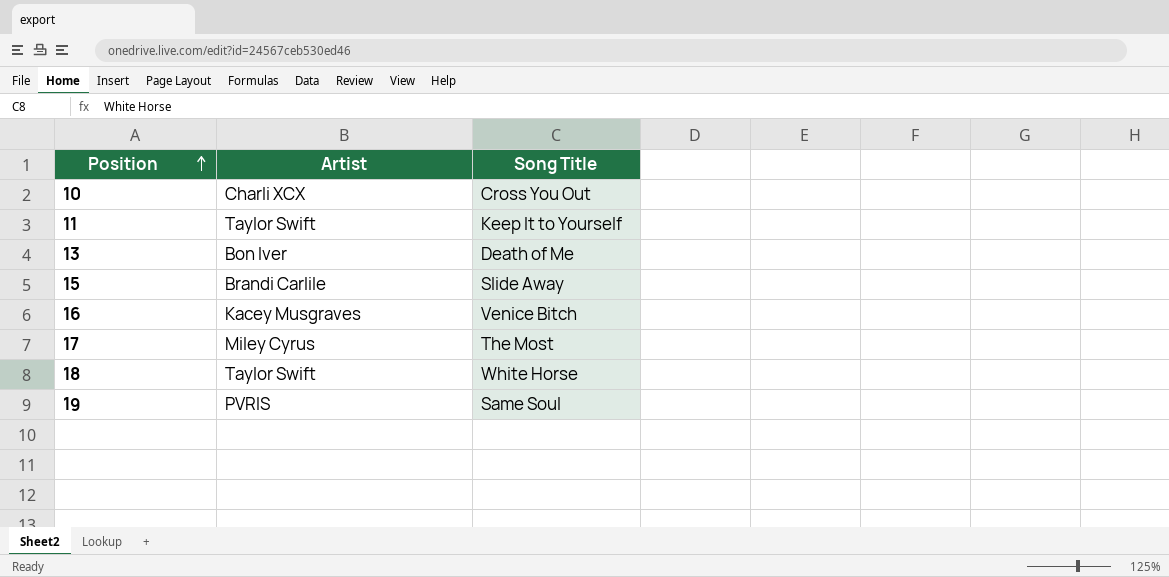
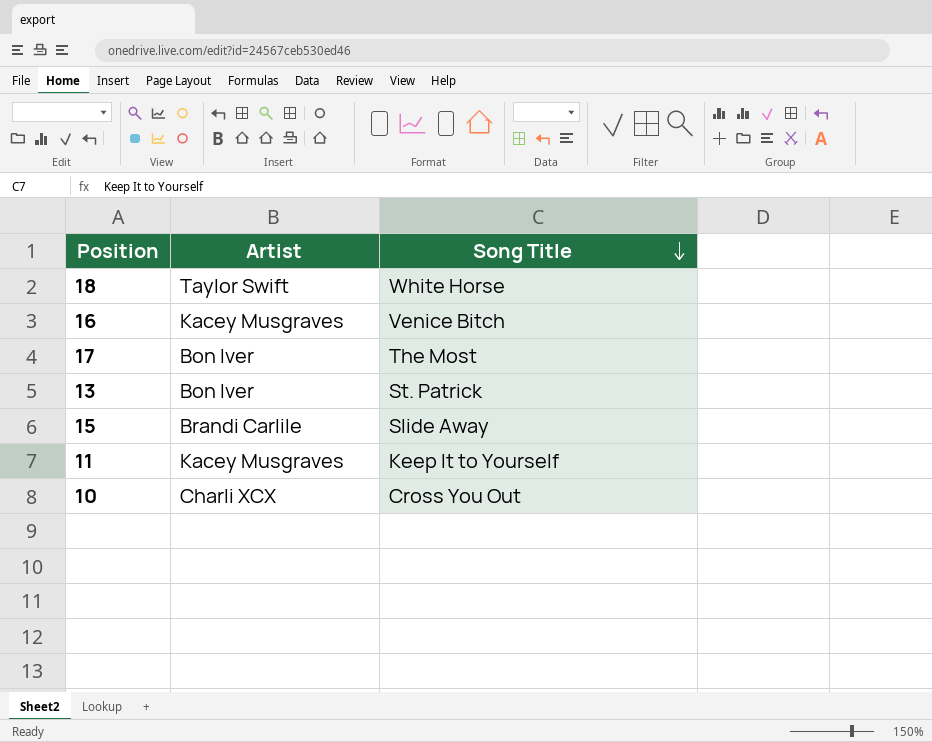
row order: Position ascending -> Song Title descending
row 19: PVRIS | Same Soul -> none
17 | Artist: Miley Cyrus -> Bon Iver
13 | Song Title: Death of Me -> St. Patrick
11 | Artist: Taylor Swift -> Kacey Musgraves

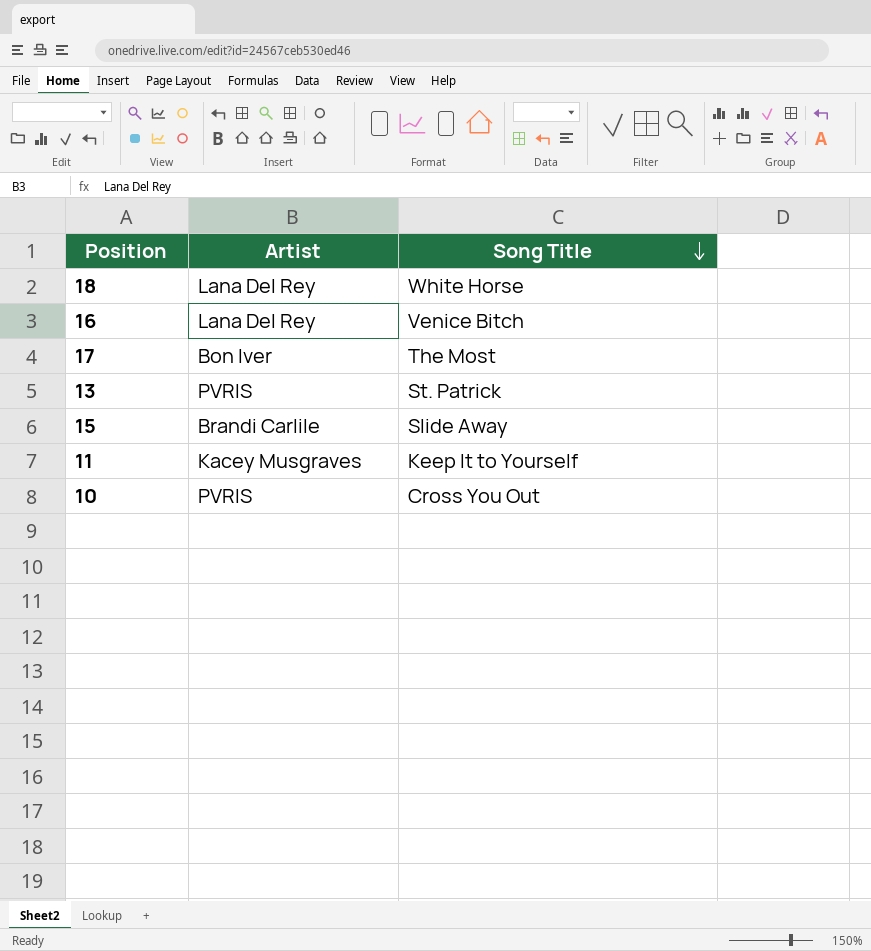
18 | Artist: Taylor Swift -> Lana Del Rey
16 | Artist: Kacey Musgraves -> Lana Del Rey
13 | Artist: Bon Iver -> PVRIS
10 | Artist: Charli XCX -> PVRIS

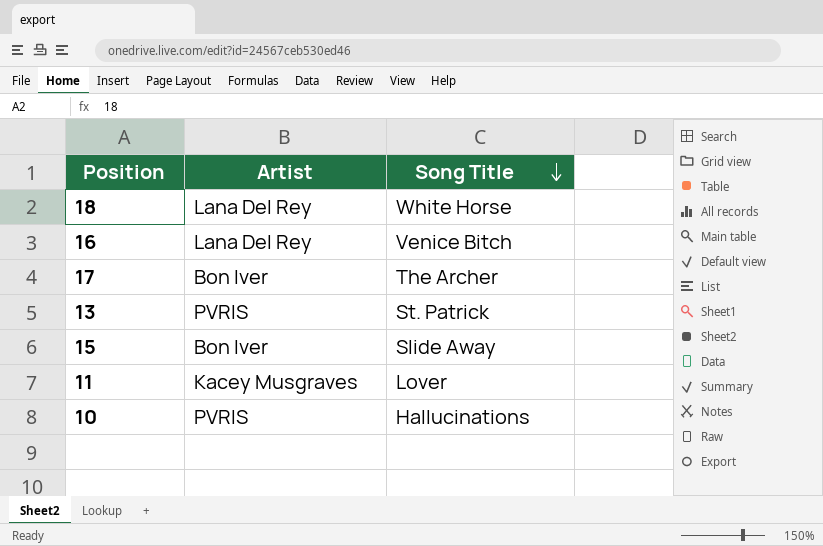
17 | Song Title: The Most -> The Archer
15 | Artist: Brandi Carlile -> Bon Iver
11 | Song Title: Keep It to Yourself -> Lover
10 | Song Title: Cross You Out -> Hallucinations

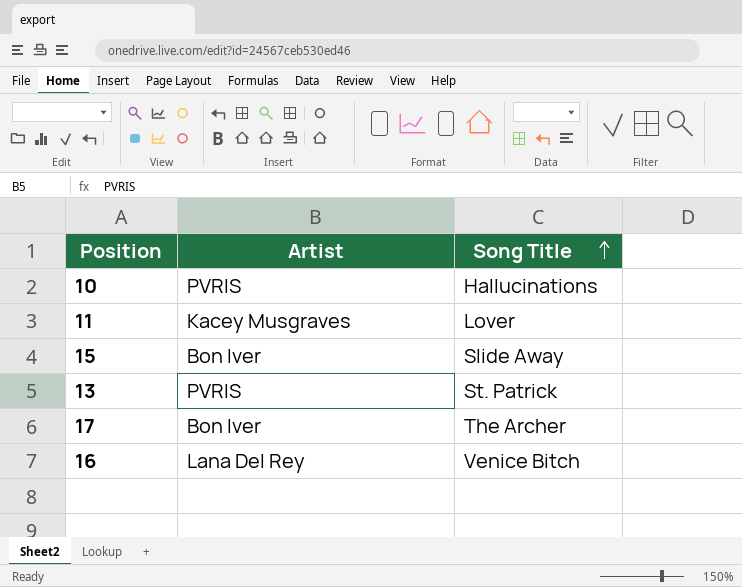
row order: Song Title descending -> Song Title ascending
row 18: Lana Del Rey | White Horse -> none

